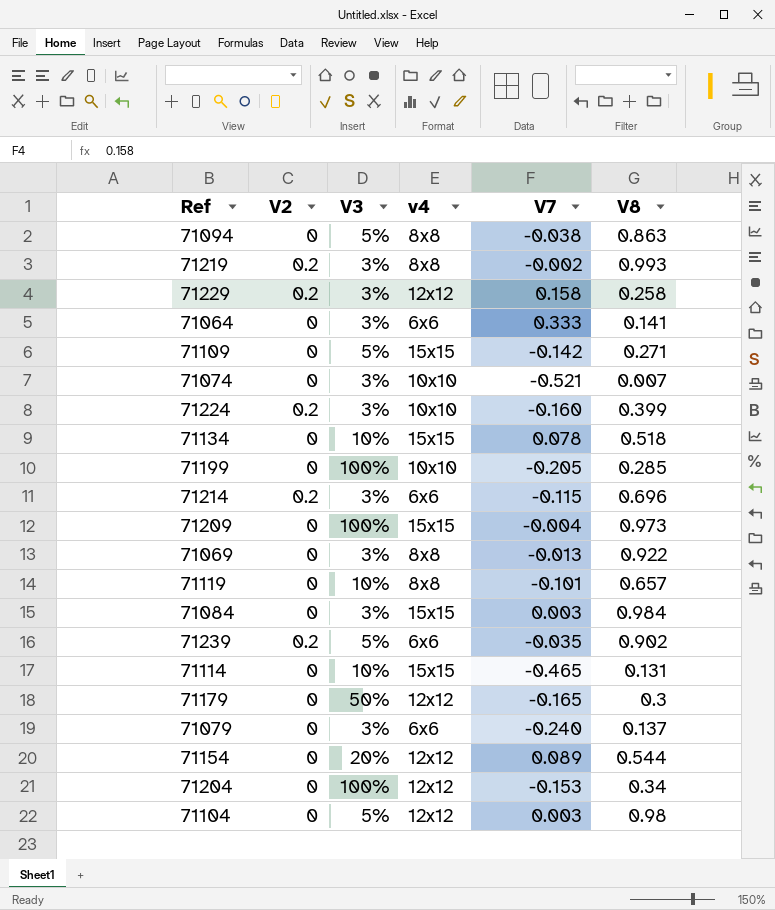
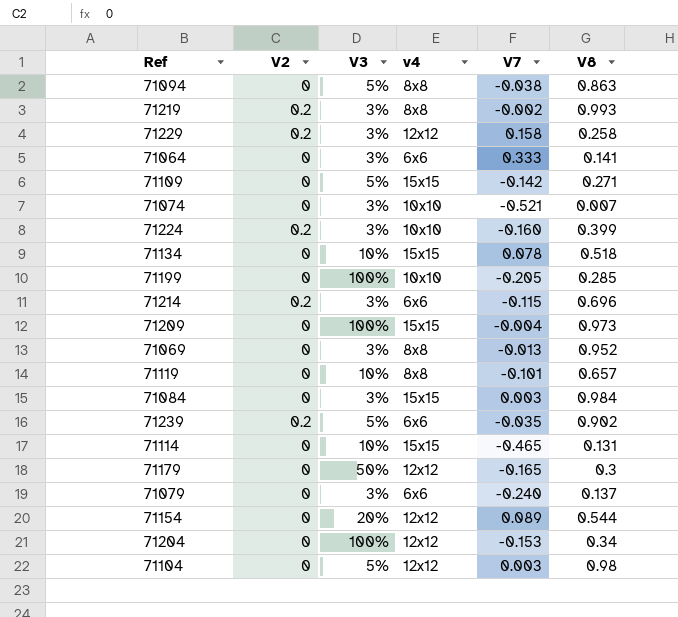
71069 | V8: 0.922 -> 0.952

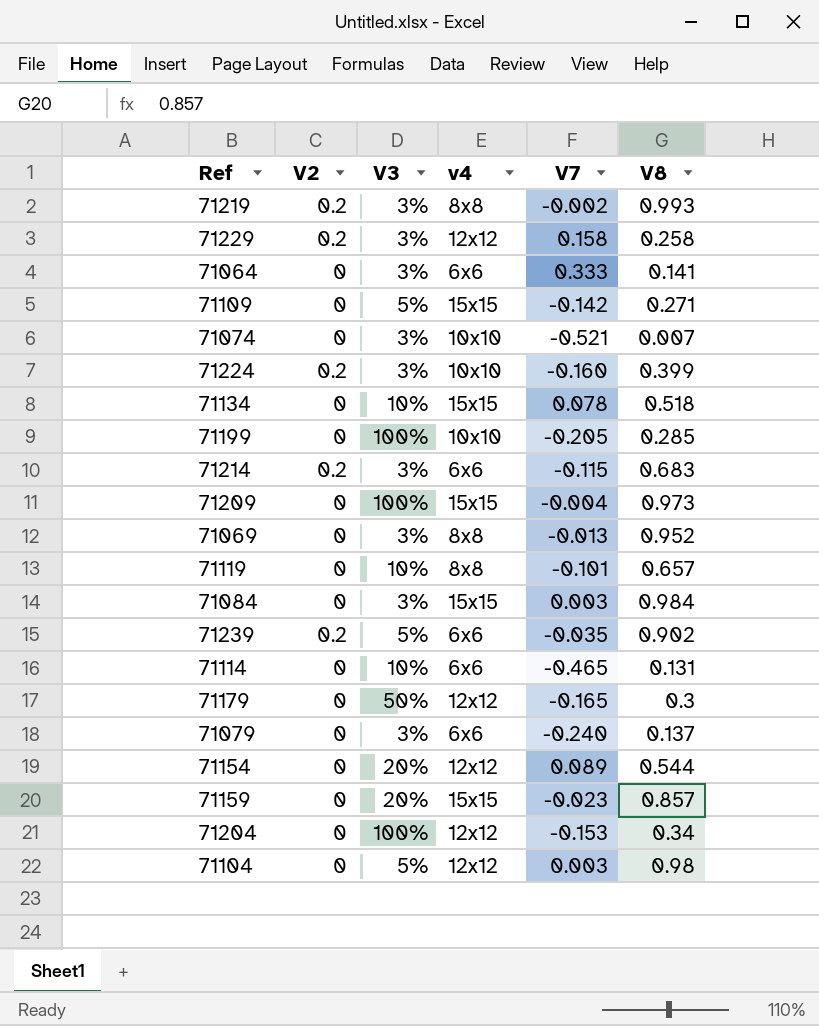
row 71094: 0 | 5% | 8x8 | -0.038 | 0.863 -> none
71214 | V8: 0.696 -> 0.683
71114 | v4: 15x15 -> 6x6
row 71159: none -> 0 | 20% | 15x15 | -0.023 | 0.857

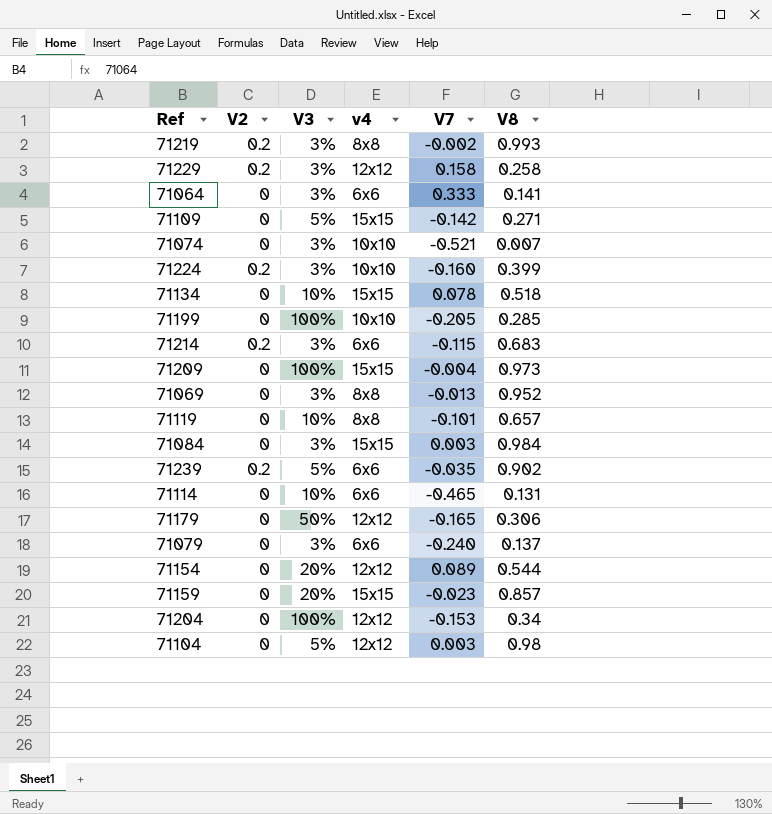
71179 | V8: 0.3 -> 0.306

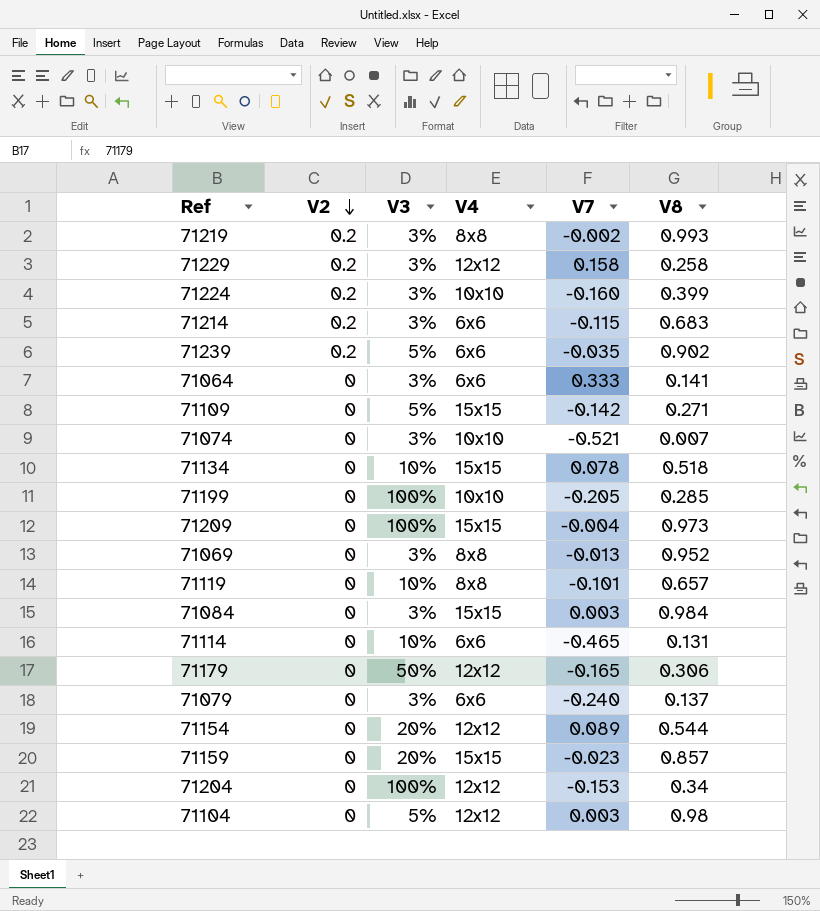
row order: none -> V2 descending
column name: v4 -> V4

